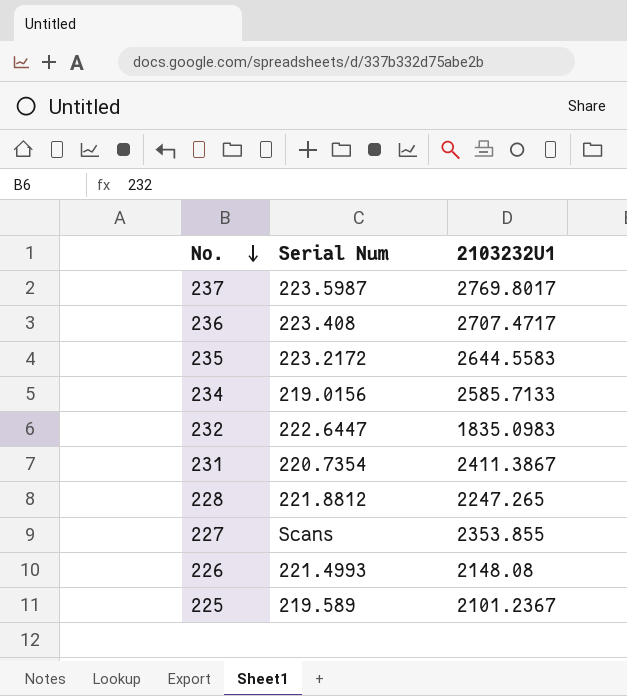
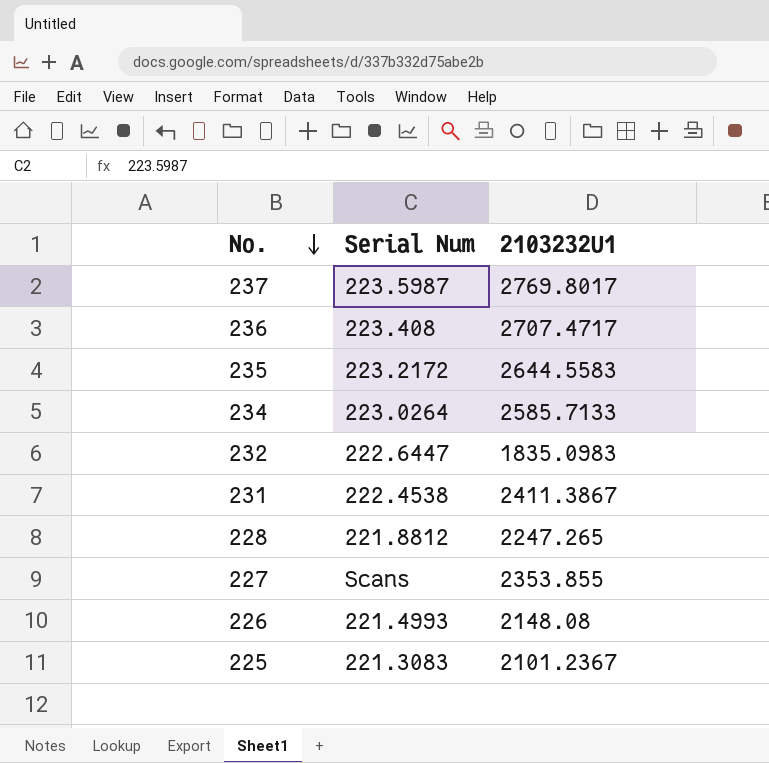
234 | Serial Num: 219.0156 -> 223.0264
231 | Serial Num: 220.7354 -> 222.4538
225 | Serial Num: 219.589 -> 221.3083

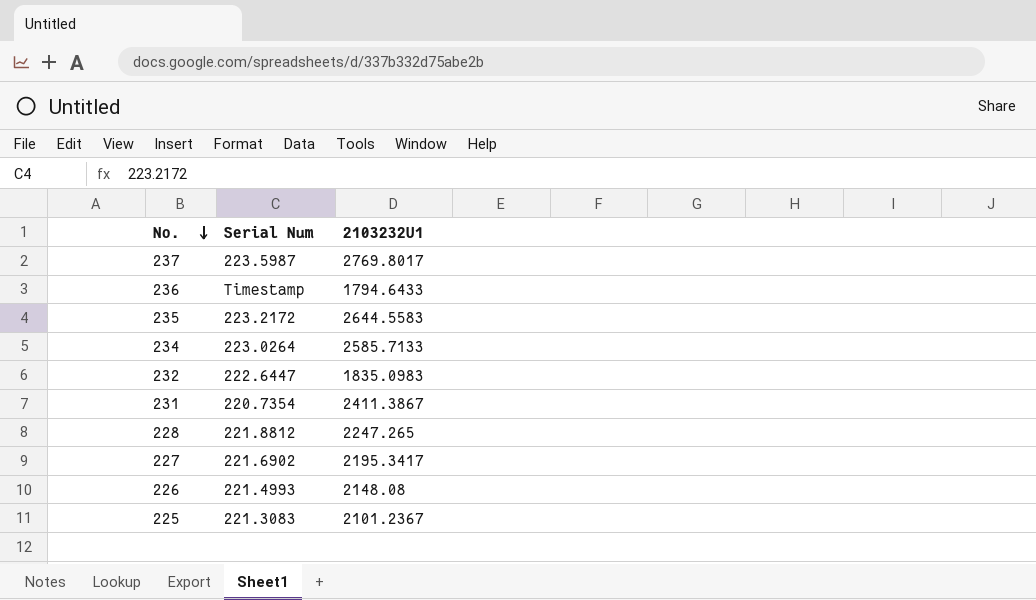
236 | Serial Num: 223.408 -> Timestamp
236 | 2103232U1: 2707.4717 -> 1794.6433
231 | Serial Num: 222.4538 -> 220.7354
227 | Serial Num: Scans -> 221.6902
227 | 2103232U1: 2353.855 -> 2195.3417

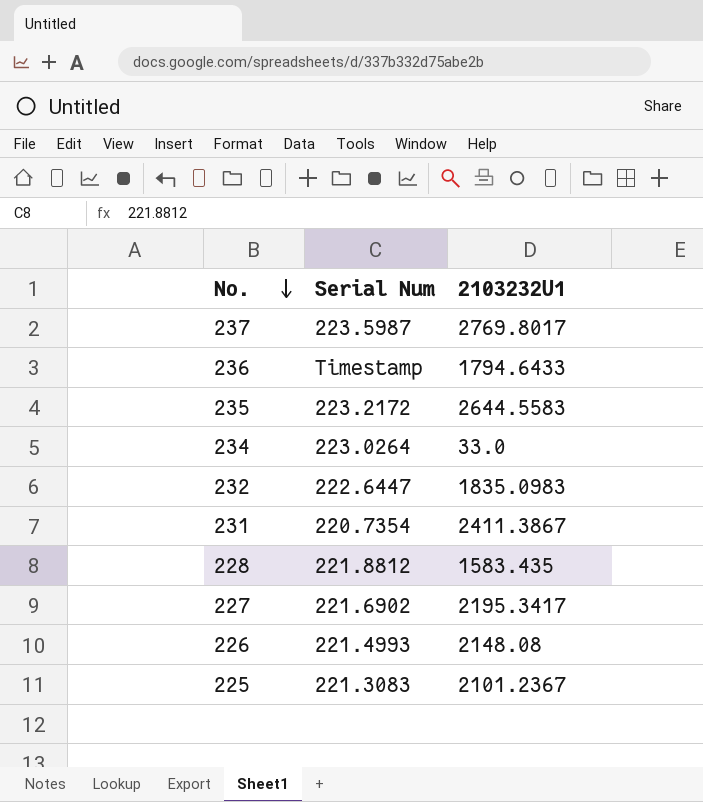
234 | 2103232U1: 2585.7133 -> 33.0
228 | 2103232U1: 2247.265 -> 1583.435

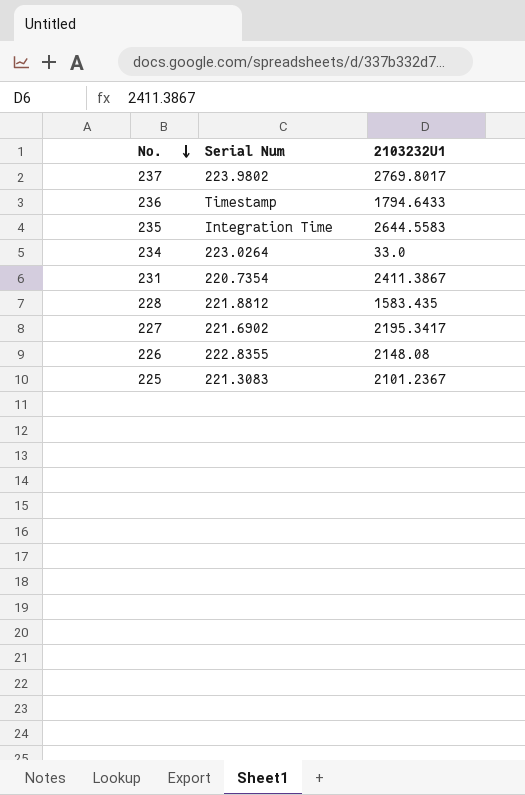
row 232: 222.6447 | 1835.0983 -> none
237 | Serial Num: 223.5987 -> 223.9802
235 | Serial Num: 223.2172 -> Integration Time
226 | Serial Num: 221.4993 -> 222.8355

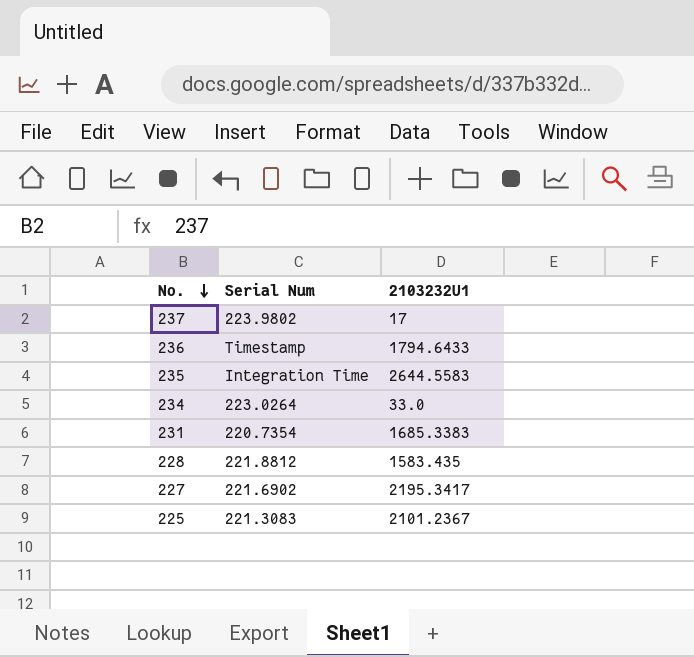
row 226: 222.8355 | 2148.08 -> none
237 | 2103232U1: 2769.8017 -> 17
231 | 2103232U1: 2411.3867 -> 1685.3383

